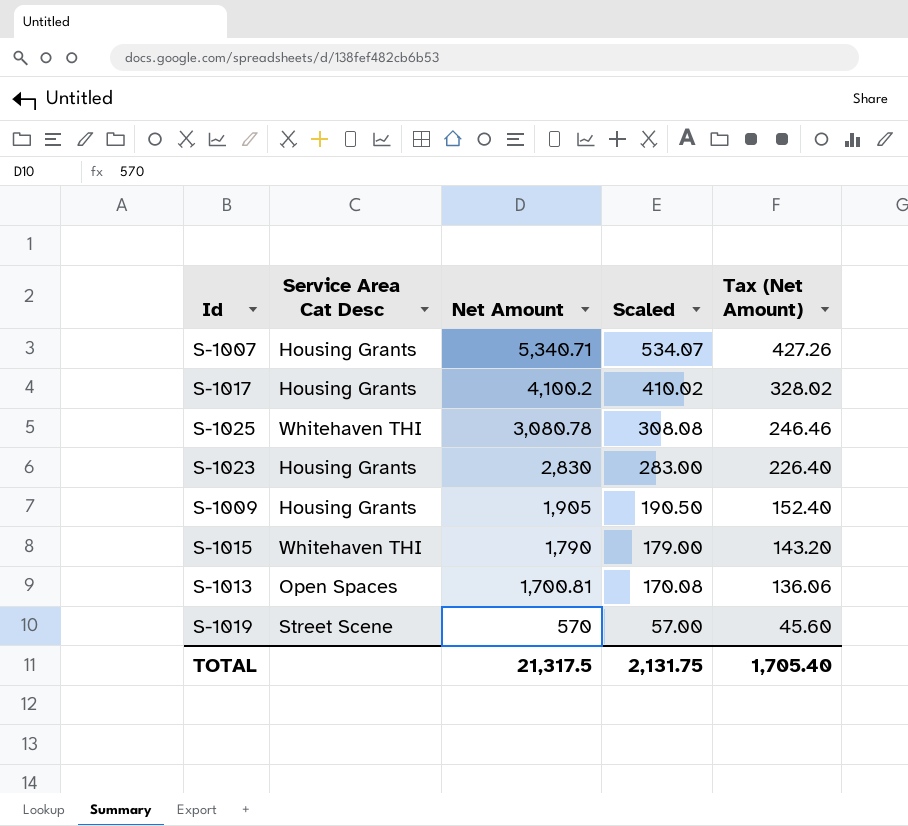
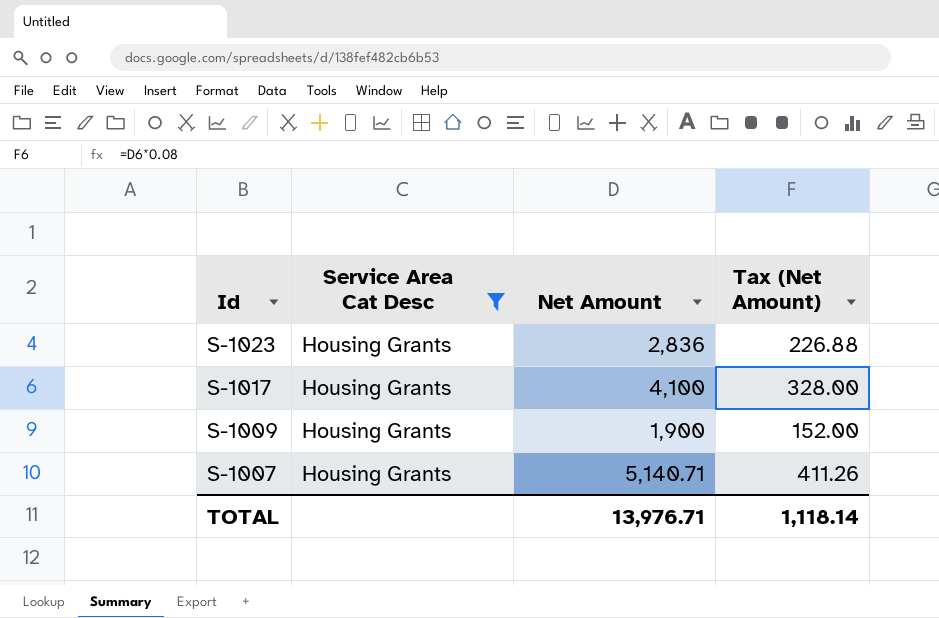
filter: none -> Service Area Cat Desc = Housing Grants
row order: Net Amount descending -> Id descending
column Scaled | formula: [Net Amount] * 0.1 -> none
S-1023 | Net Amount: 2,830 -> 2,836
S-1023 | Tax (Net Amount): 226.40 -> 226.88
S-1017 | Net Amount: 4,100.2 -> 4,100
S-1017 | Tax (Net Amount): 328.02 -> 328.00
S-1009 | Net Amount: 1,905 -> 1,900
S-1009 | Tax (Net Amount): 152.40 -> 152.00
S-1007 | Net Amount: 5,340.71 -> 5,140.71
S-1007 | Tax (Net Amount): 427.26 -> 411.26
TOTAL | Net Amount: 21,317.5 -> 13,976.71
TOTAL | Tax (Net Amount): 1,705.40 -> 1,118.14

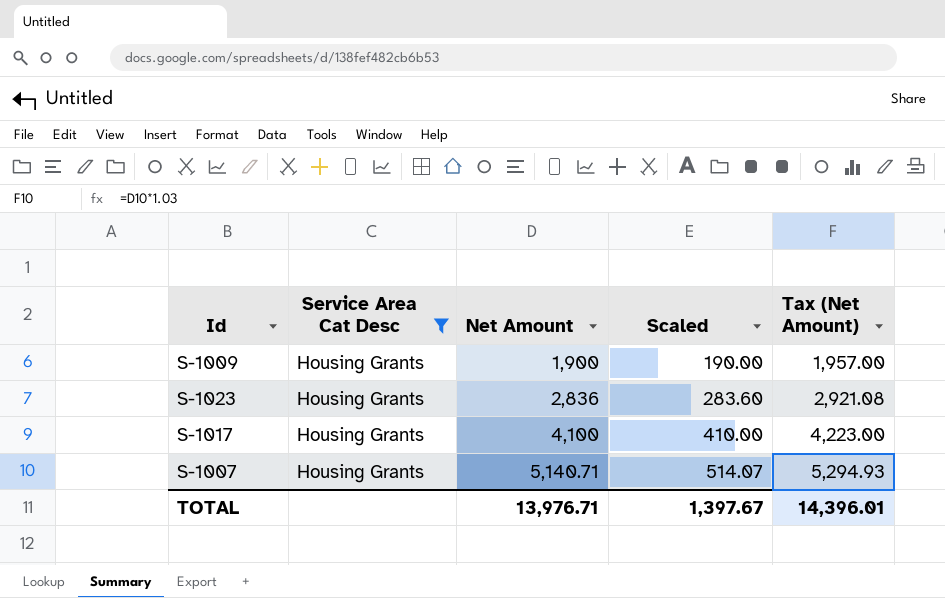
row order: Id descending -> Net Amount ascending
column Scaled | formula: none -> [Net Amount] * 0.1
column Tax (Net Amount) | formula: [Net Amount] * 0.08 -> [Net Amount] * 1.03
TOTAL | Tax (Net Amount): 1,118.14 -> 14,396.01

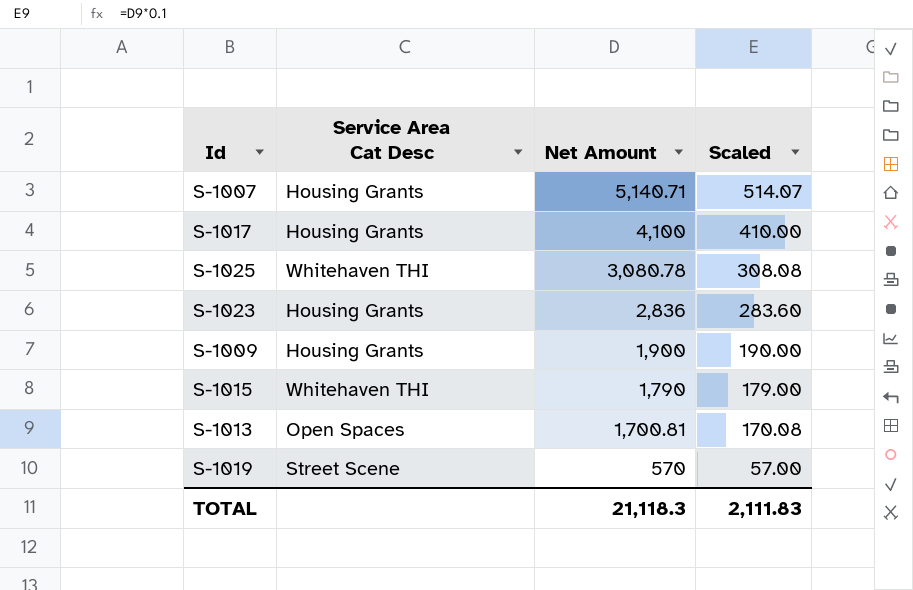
filter: Service Area Cat Desc = Housing Grants -> none
row order: Net Amount ascending -> Net Amount descending
column Tax (Net Amount) | formula: [Net Amount] * 1.03 -> none
TOTAL | Net Amount: 13,976.71 -> 21,118.3
TOTAL | Scaled: 1,397.67 -> 2,111.83

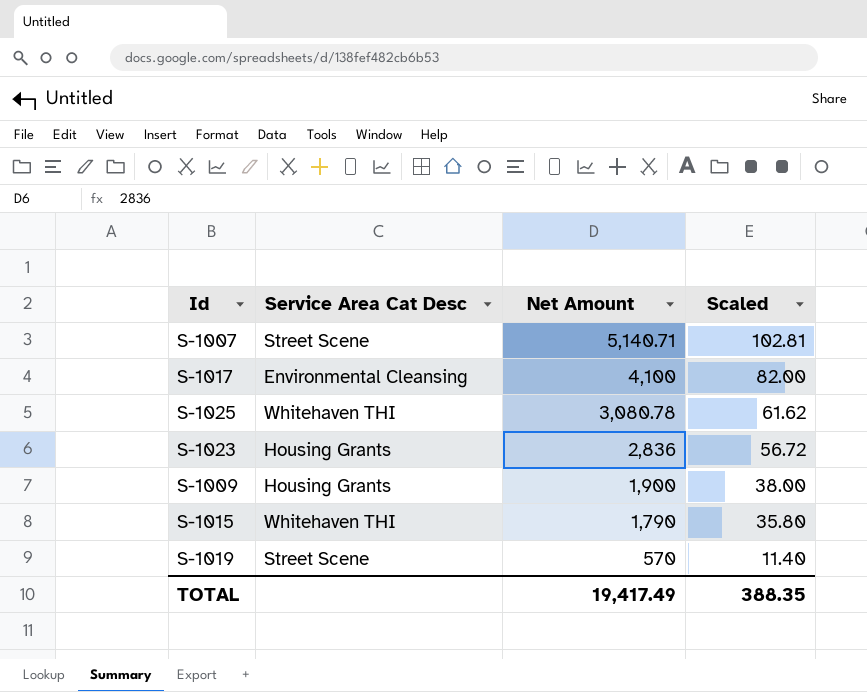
column Scaled | formula: [Net Amount] * 0.1 -> [Net Amount] * 0.02
row S-1013: Open Spaces | 1,700.81 | 170.08 -> none
S-1007 | Service Area Cat Desc: Housing Grants -> Street Scene
S-1017 | Service Area Cat Desc: Housing Grants -> Environmental Cleansing
TOTAL | Net Amount: 21,118.3 -> 19,417.49
TOTAL | Scaled: 2,111.83 -> 388.35

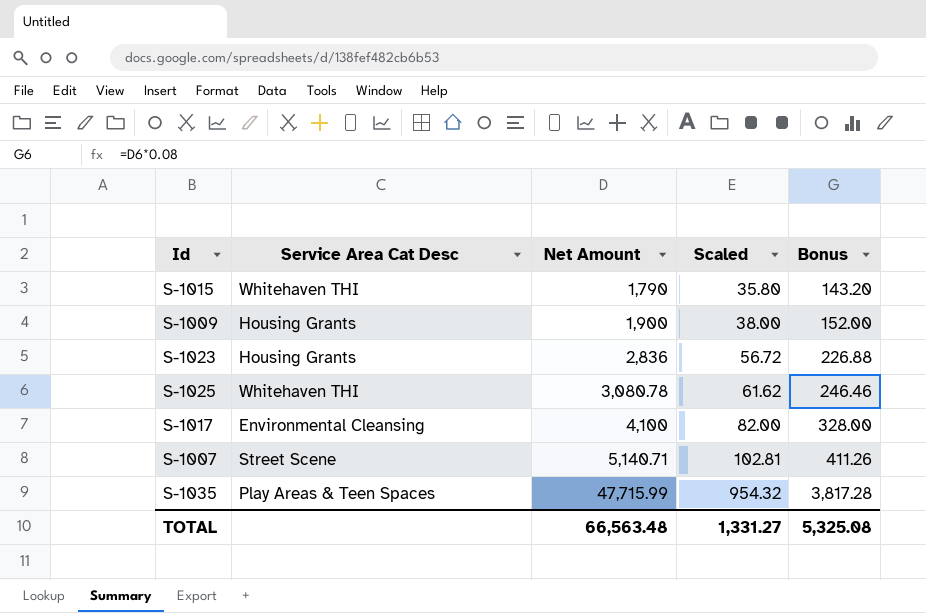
row order: Net Amount descending -> Net Amount ascending
column Bonus | formula: none -> [Net Amount] * 0.08
row S-1019: Street Scene | 570 | 11.40 -> none
row S-1035: none -> Play Areas & Teen Spaces | 47,715.99 | 954.32 | 3,817.28
TOTAL | Net Amount: 19,417.49 -> 66,563.48
TOTAL | Scaled: 388.35 -> 1,331.27

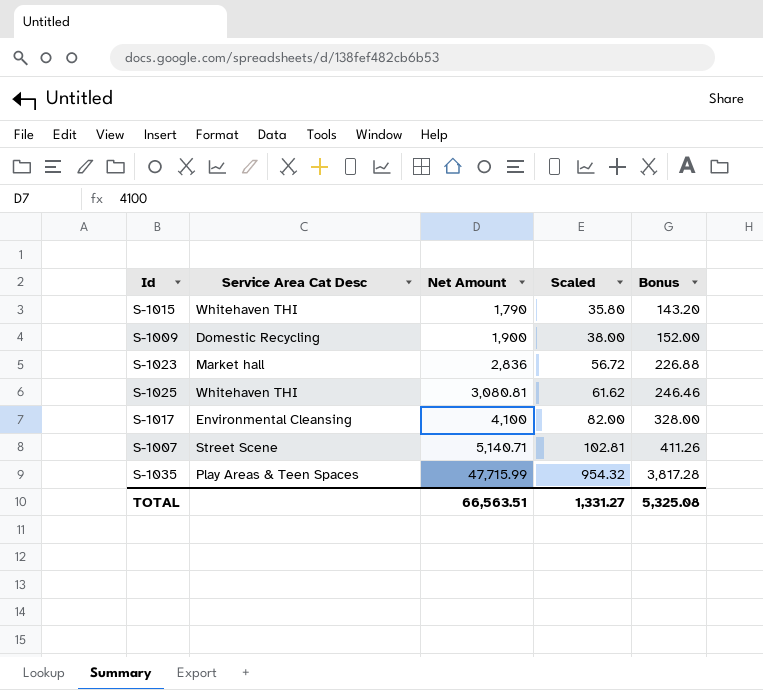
S-1009 | Service Area Cat Desc: Housing Grants -> Domestic Recycling
S-1023 | Service Area Cat Desc: Housing Grants -> Market hall
S-1025 | Net Amount: 3,080.78 -> 3,080.81
TOTAL | Net Amount: 66,563.48 -> 66,563.51

